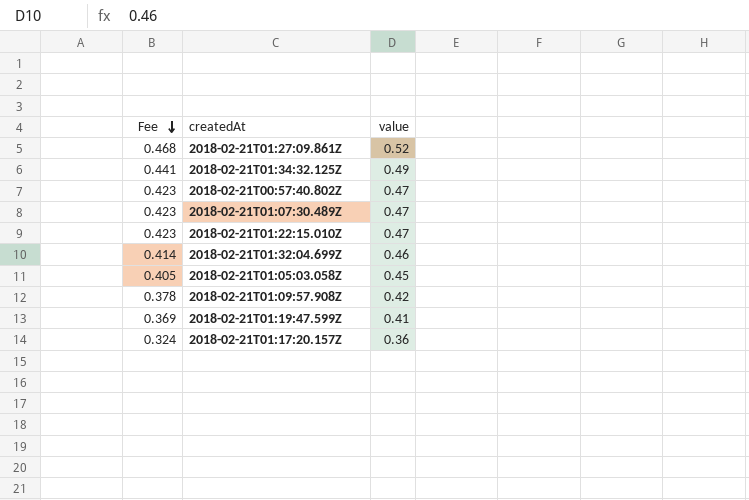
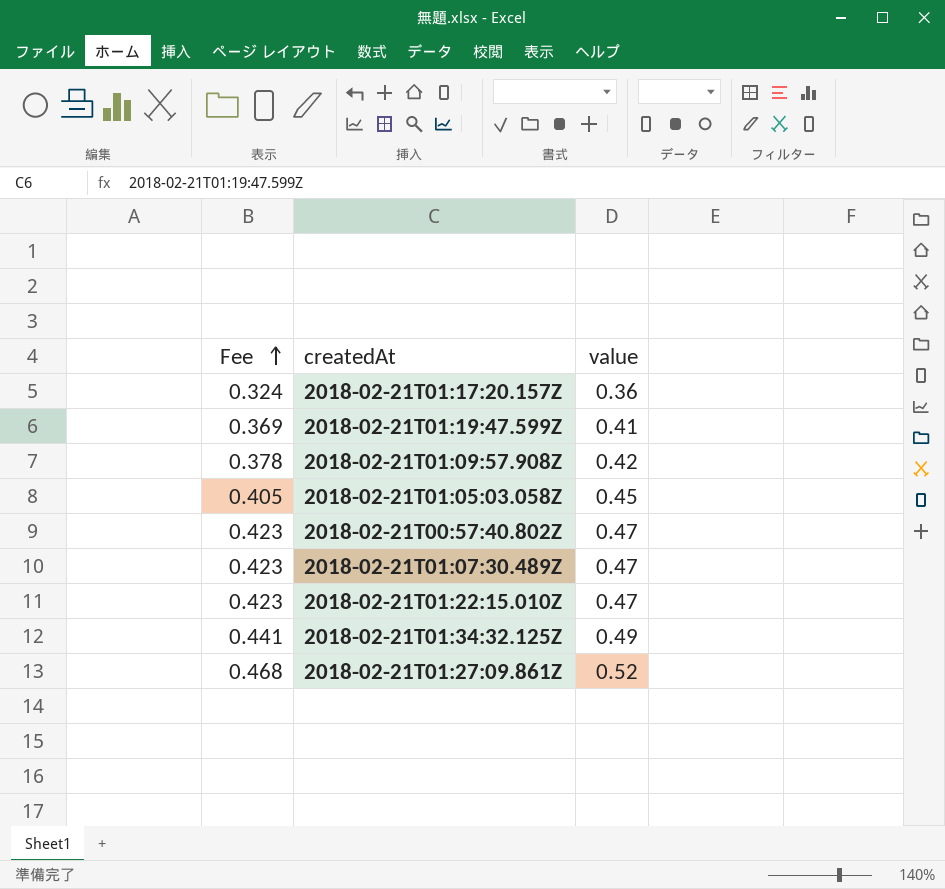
row order: Fee descending -> Fee ascending
row 2018-02-21T01:32:04.699Z: 0.414 | 0.46 -> none

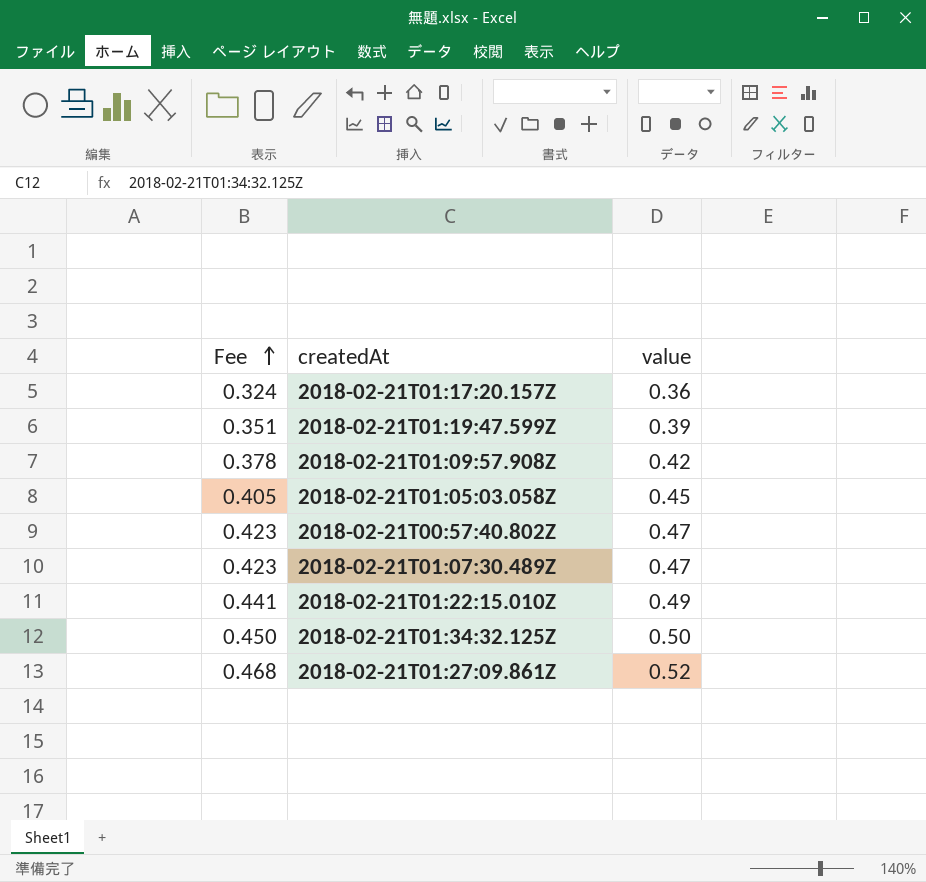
2018-02-21T01:19:47.599Z | Fee: 0.369 -> 0.351
2018-02-21T01:19:47.599Z | value: 0.41 -> 0.39
2018-02-21T01:22:15.010Z | Fee: 0.423 -> 0.441
2018-02-21T01:22:15.010Z | value: 0.47 -> 0.49
2018-02-21T01:34:32.125Z | Fee: 0.441 -> 0.450
2018-02-21T01:34:32.125Z | value: 0.49 -> 0.50

